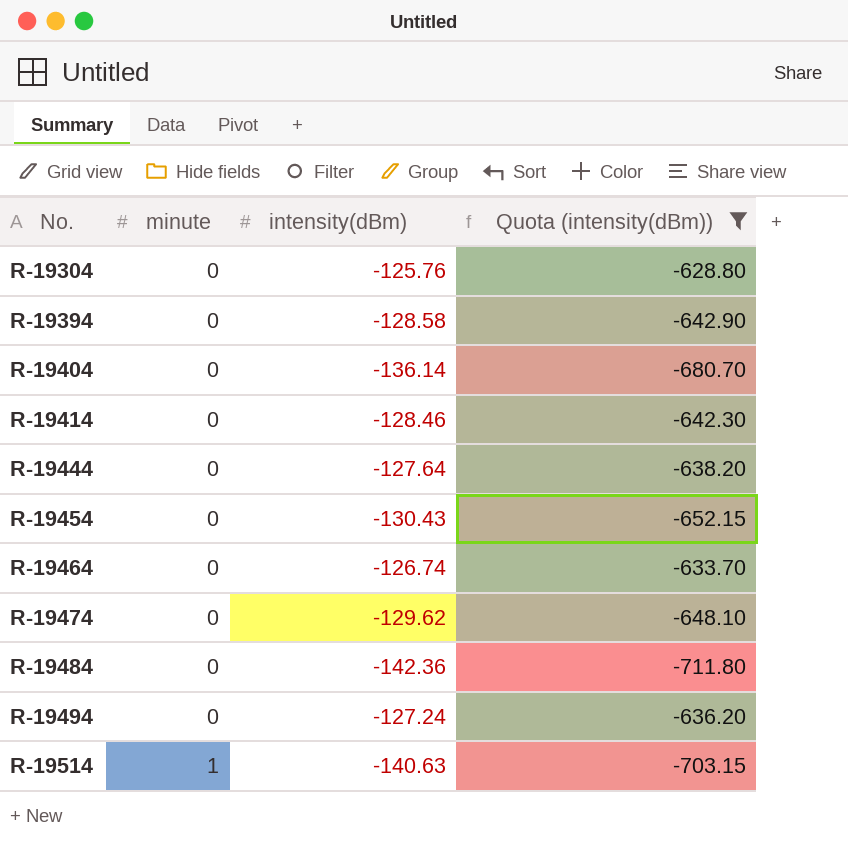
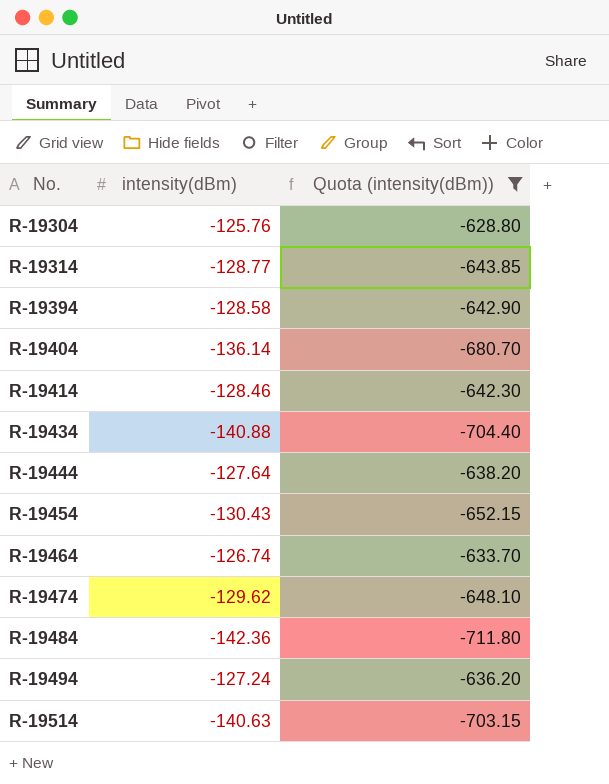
column minute | position: 2 -> none
row R-19314: none -> -128.77 | -643.85
row R-19434: none -> -140.88 | -704.40

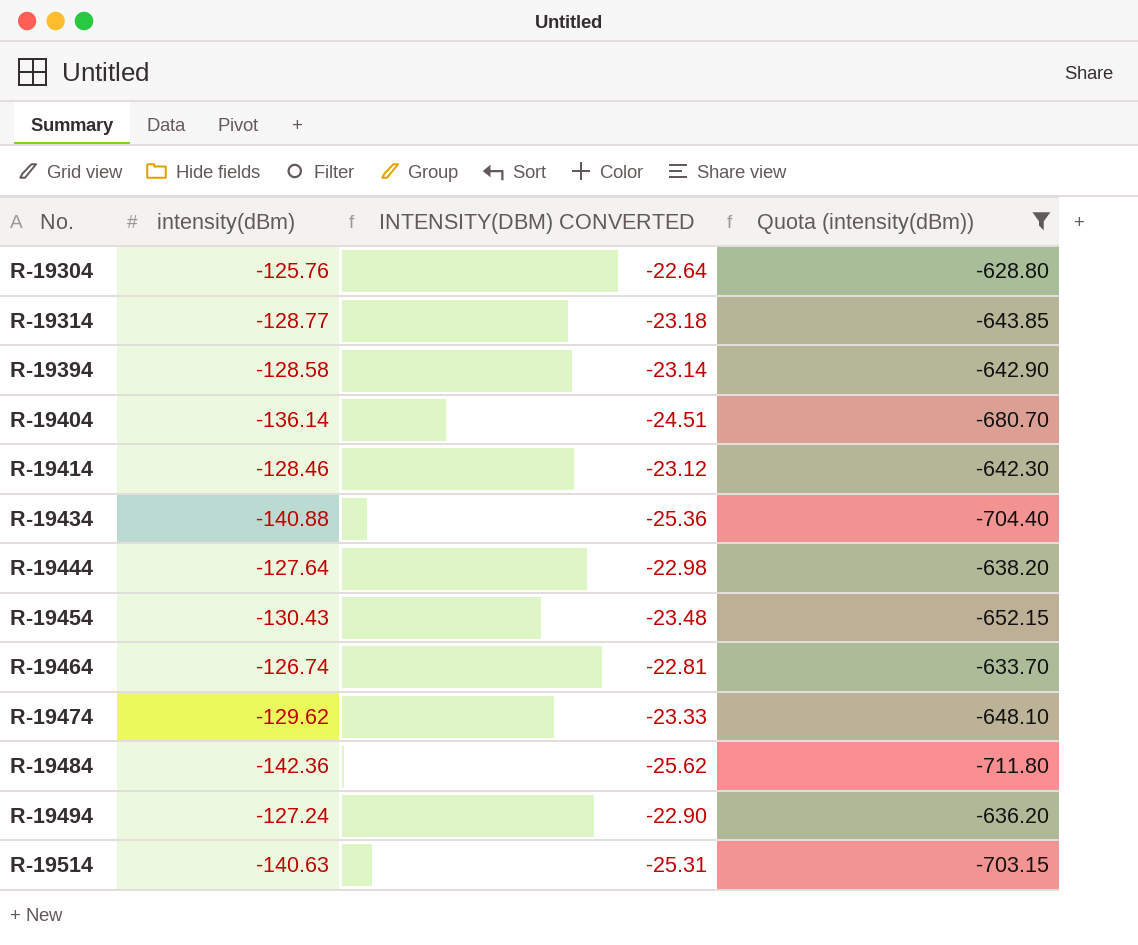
column INTENSITY(DBM) CONVERTED | formula: none -> [intensity(dBm)] * 0.18

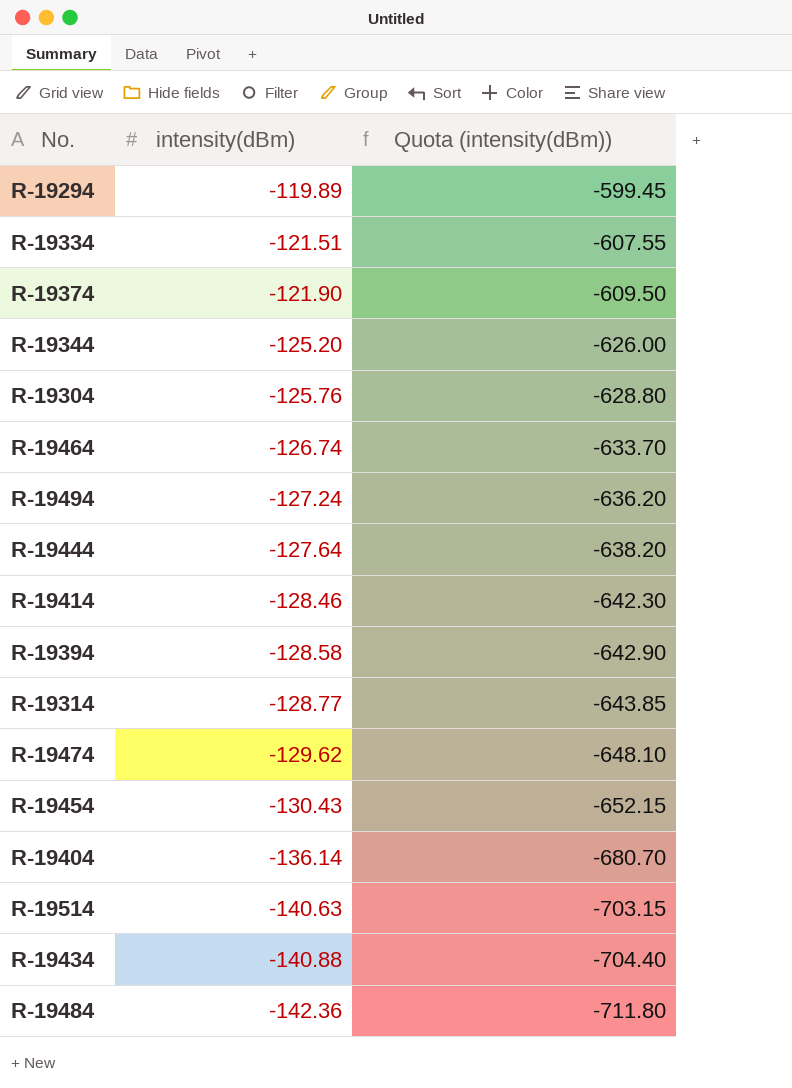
filter: Quota (intensity(dBm)) <= -628.80 -> none
row order: No. ascending -> intensity(dBm) descending
column INTENSITY(DBM) CONVERTED | formula: [intensity(dBm)] * 0.18 -> none

